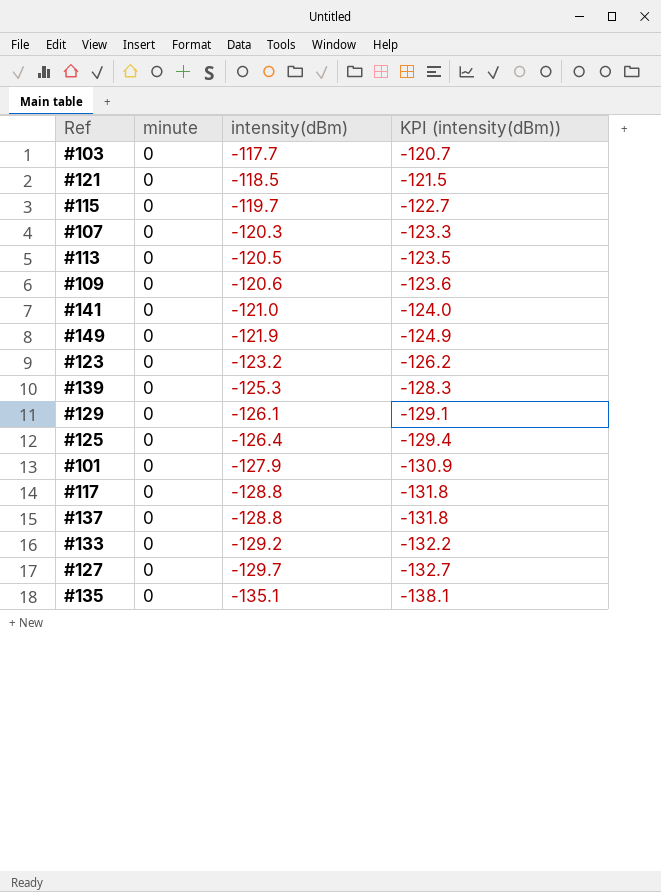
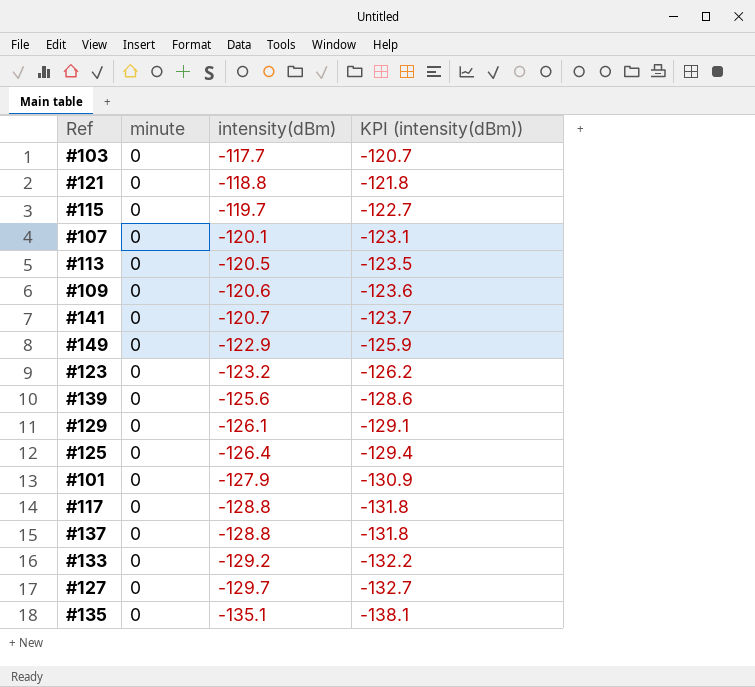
#121 | intensity(dBm): -118.5 -> -118.8
#121 | KPI (intensity(dBm)): -121.5 -> -121.8
#107 | intensity(dBm): -120.3 -> -120.1
#107 | KPI (intensity(dBm)): -123.3 -> -123.1
#141 | intensity(dBm): -121.0 -> -120.7
#141 | KPI (intensity(dBm)): -124.0 -> -123.7
#149 | intensity(dBm): -121.9 -> -122.9
#149 | KPI (intensity(dBm)): -124.9 -> -125.9
#139 | intensity(dBm): -125.3 -> -125.6
#139 | KPI (intensity(dBm)): -128.3 -> -128.6

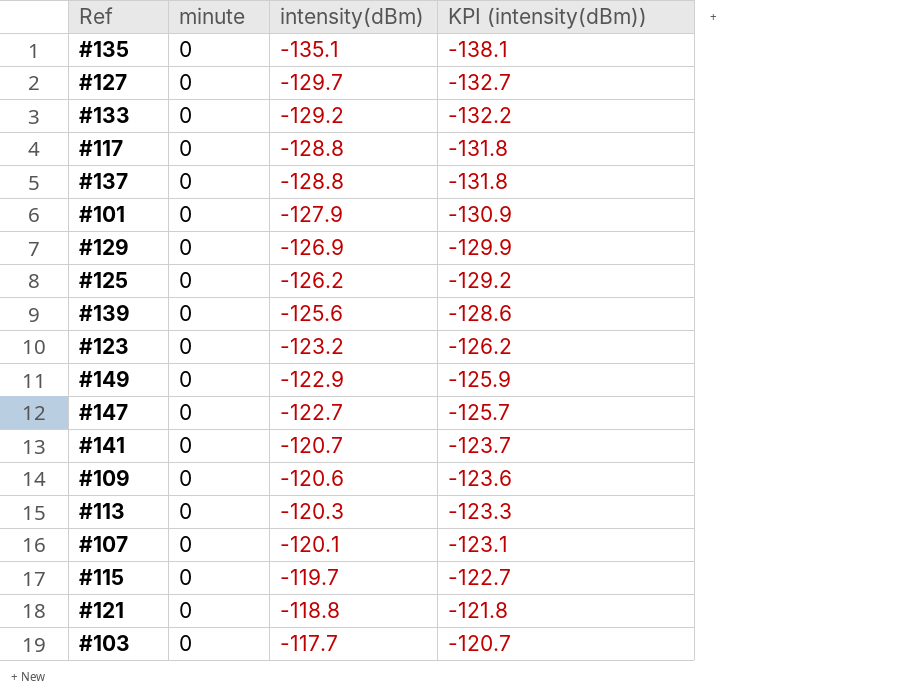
row order: intensity(dBm) descending -> intensity(dBm) ascending
#129 | intensity(dBm): -126.1 -> -126.9
#129 | KPI (intensity(dBm)): -129.1 -> -129.9
#125 | intensity(dBm): -126.4 -> -126.2
#125 | KPI (intensity(dBm)): -129.4 -> -129.2
row #147: none -> 0 | -122.7 | -125.7
#113 | intensity(dBm): -120.5 -> -120.3
#113 | KPI (intensity(dBm)): -123.5 -> -123.3

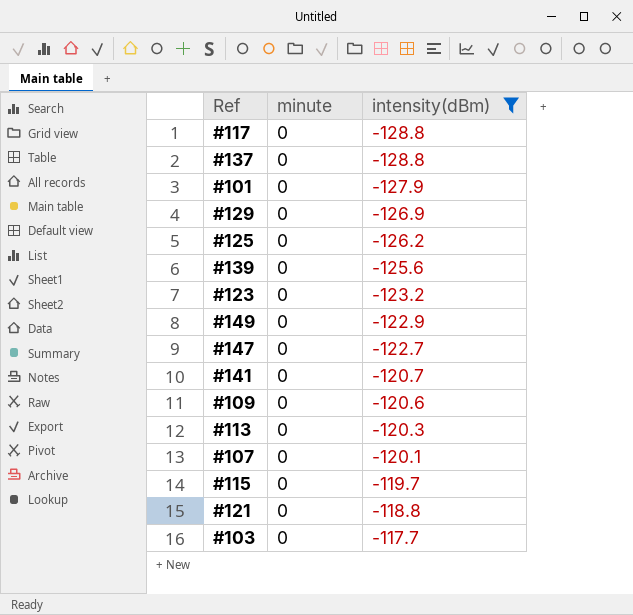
filter: none -> intensity(dBm) >= -128.8
column KPI (intensity(dBm)) | formula: [intensity(dBm)] - 3 -> none

